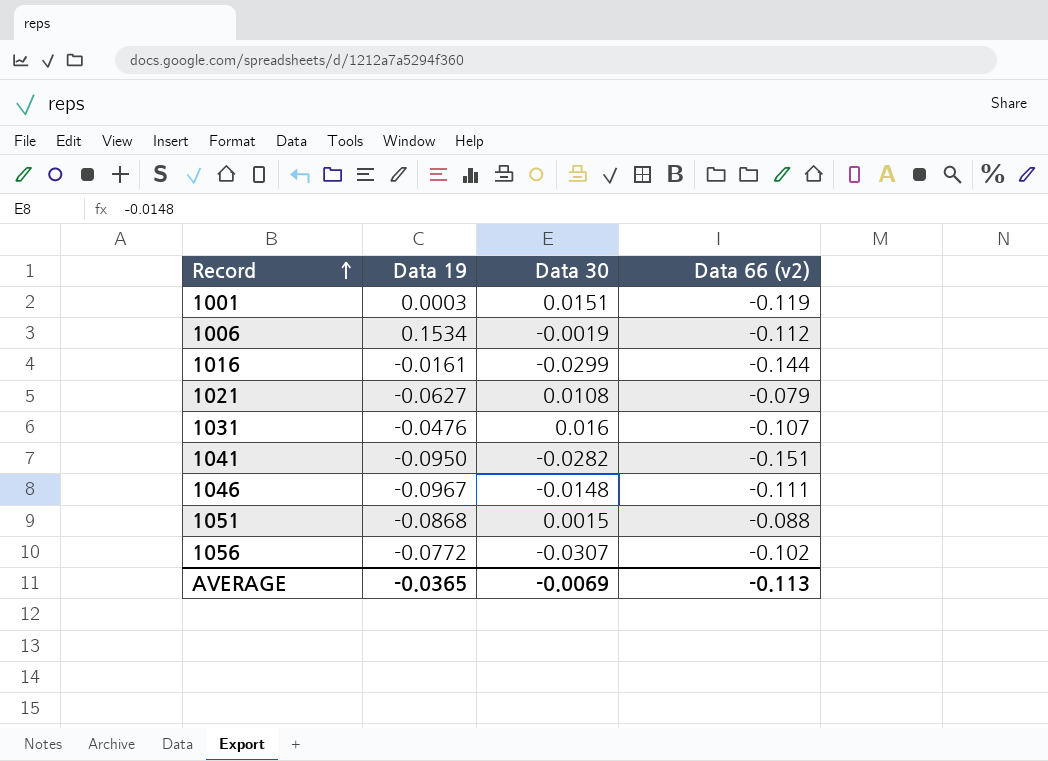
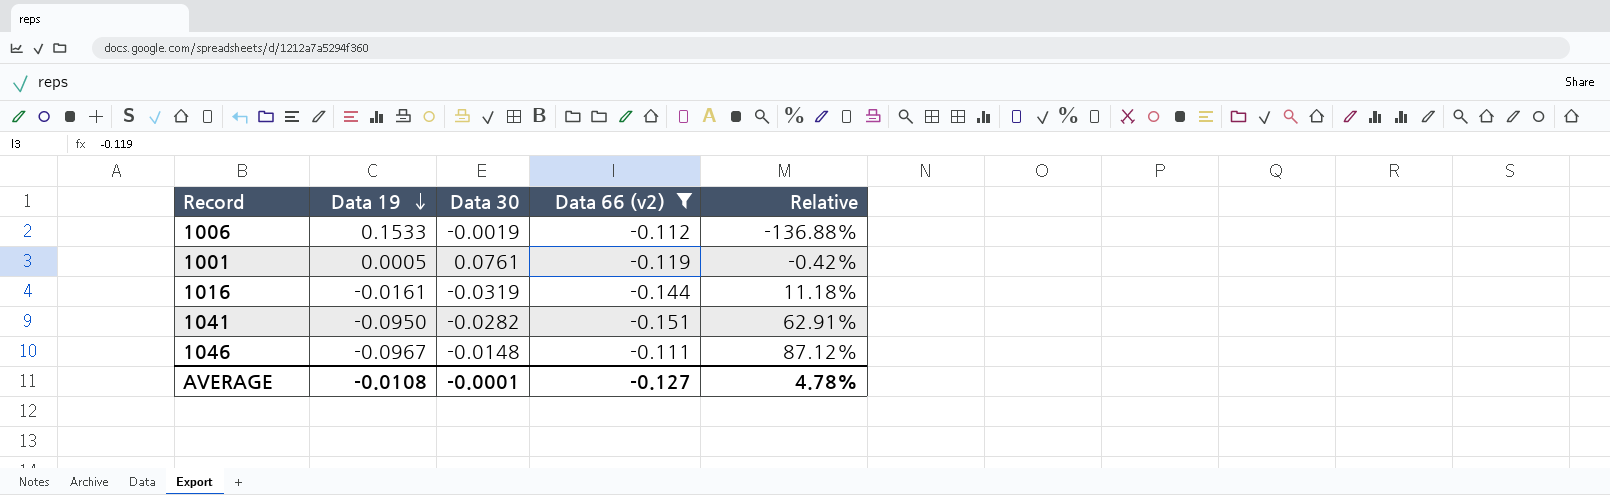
filter: none -> Data 66 (v2) <= -0.111
row order: Record ascending -> Data 19 descending
column Relative | formula: none -> [Data 19] / [Data 66 (v2)]
1006 | Data 19: 0.1534 -> 0.1533
1001 | Data 19: 0.0003 -> 0.0005
1001 | Data 30: 0.0151 -> 0.0761
1016 | Data 30: -0.0299 -> -0.0319
AVERAGE | Data 19: -0.0365 -> -0.0108
AVERAGE | Data 30: -0.0069 -> -0.0001
AVERAGE | Data 66 (v2): -0.113 -> -0.127

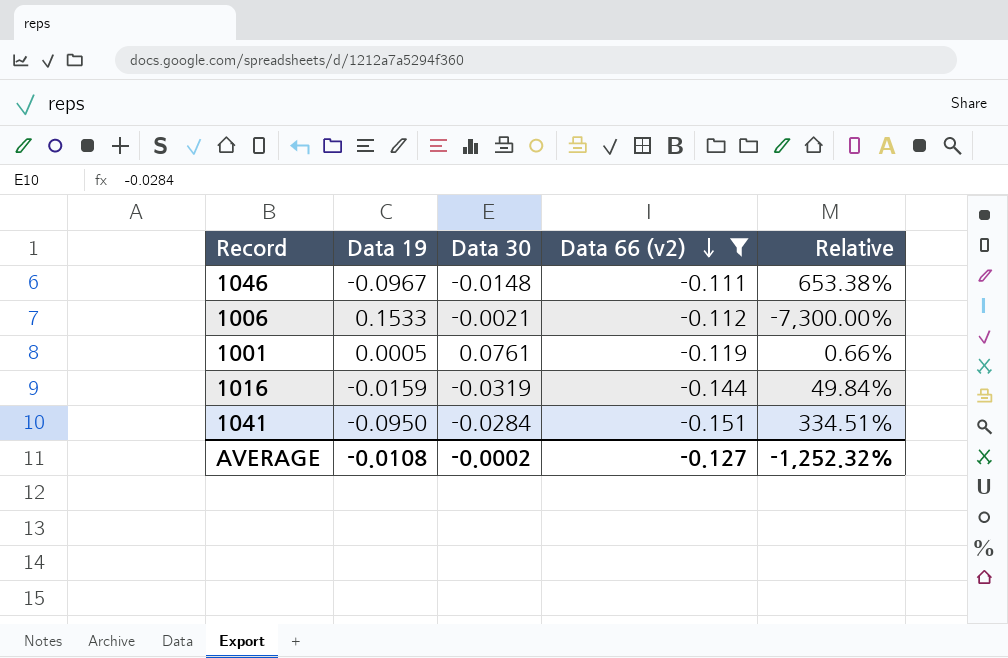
row order: Data 19 descending -> Data 66 (v2) descending
column Relative | formula: [Data 19] / [Data 66 (v2)] -> [Data 19] / [Data 30]
1006 | Data 30: -0.0019 -> -0.0021
1016 | Data 19: -0.0161 -> -0.0159
1041 | Data 30: -0.0282 -> -0.0284
AVERAGE | Data 30: -0.0001 -> -0.0002
AVERAGE | Relative: 4.78% -> -1,252.32%

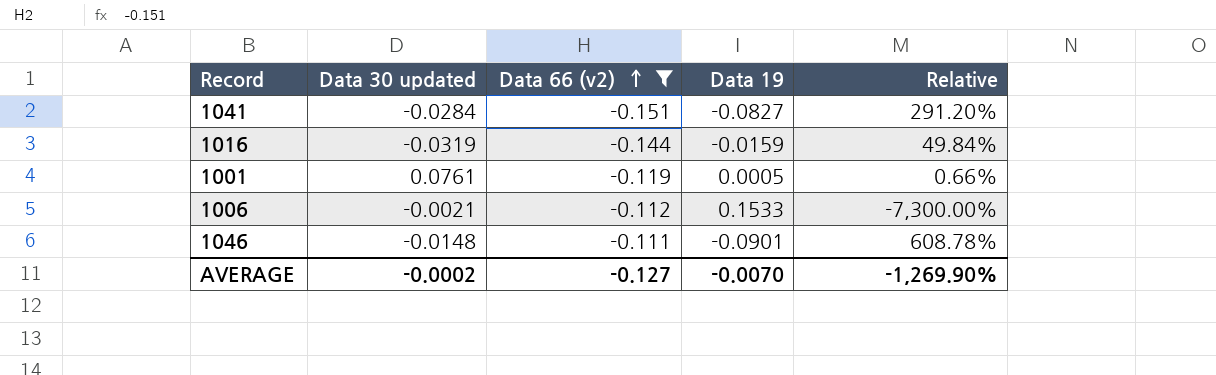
row order: Data 66 (v2) descending -> Data 66 (v2) ascending
column name: Data 30 -> Data 30 updated
column Data 19 | position: 2 -> 4
1041 | Data 19: -0.0950 -> -0.0827
1041 | Relative: 334.51% -> 291.20%
1046 | Data 19: -0.0967 -> -0.0901
1046 | Relative: 653.38% -> 608.78%
AVERAGE | Data 19: -0.0108 -> -0.0070
AVERAGE | Relative: -1,252.32% -> -1,269.90%

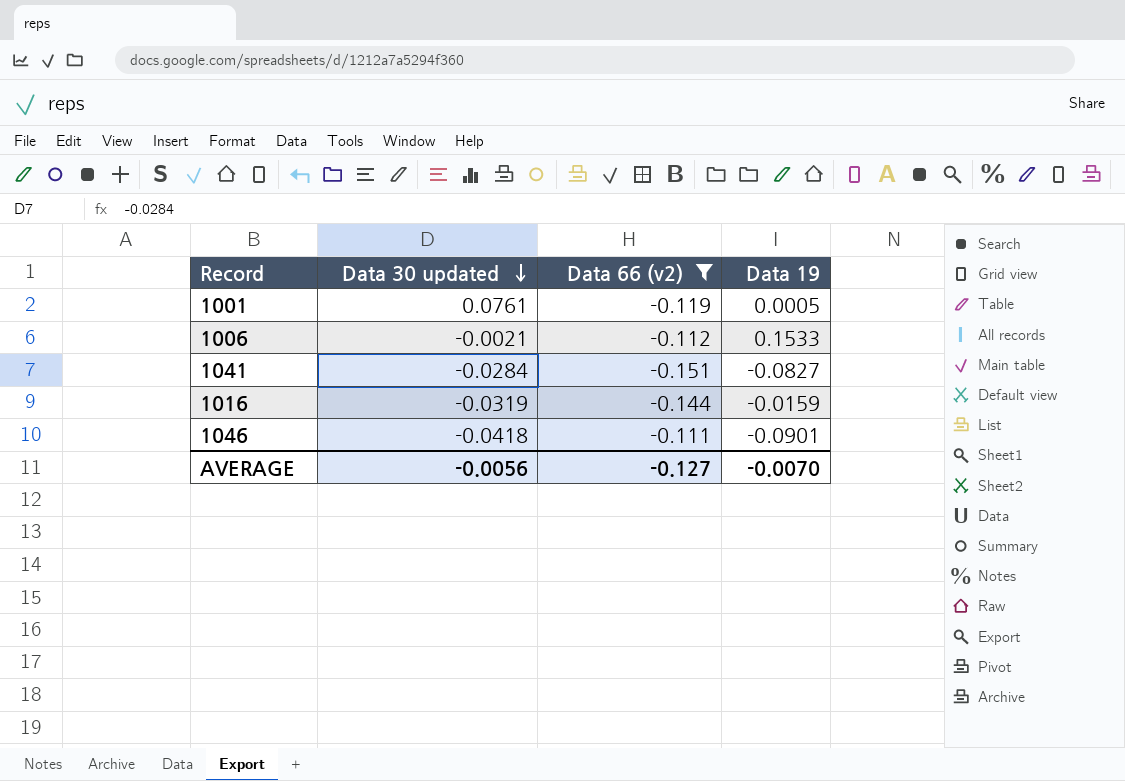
row order: Data 66 (v2) ascending -> Data 30 updated descending
column Relative | formula: [Data 19] / [Data 30 updated] -> none
1046 | Data 30 updated: -0.0148 -> -0.0418
AVERAGE | Data 30 updated: -0.0002 -> -0.0056

